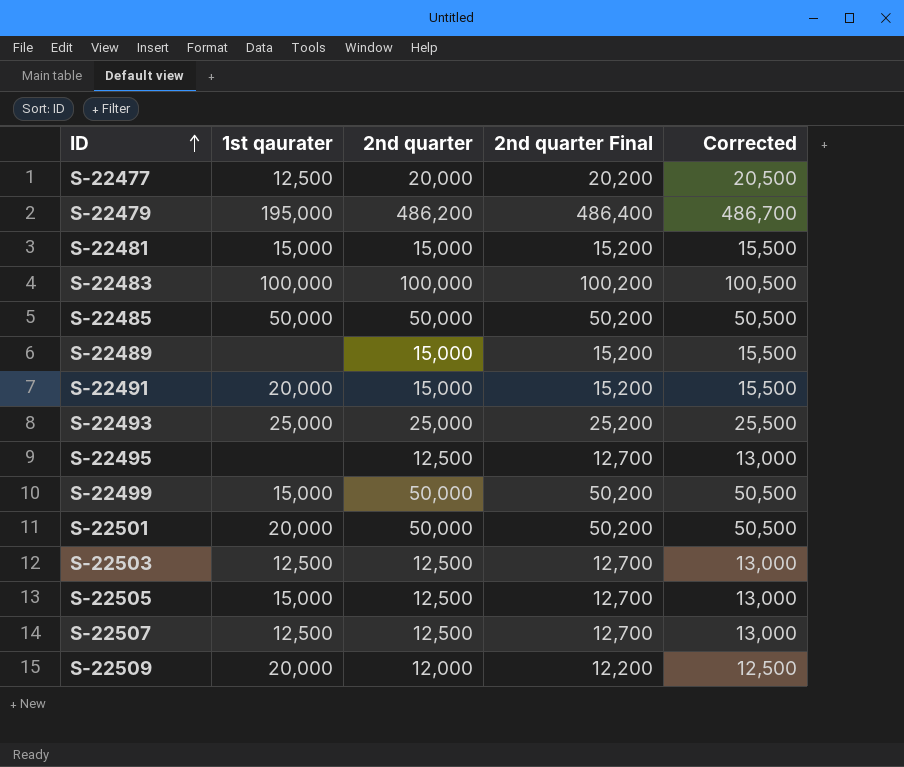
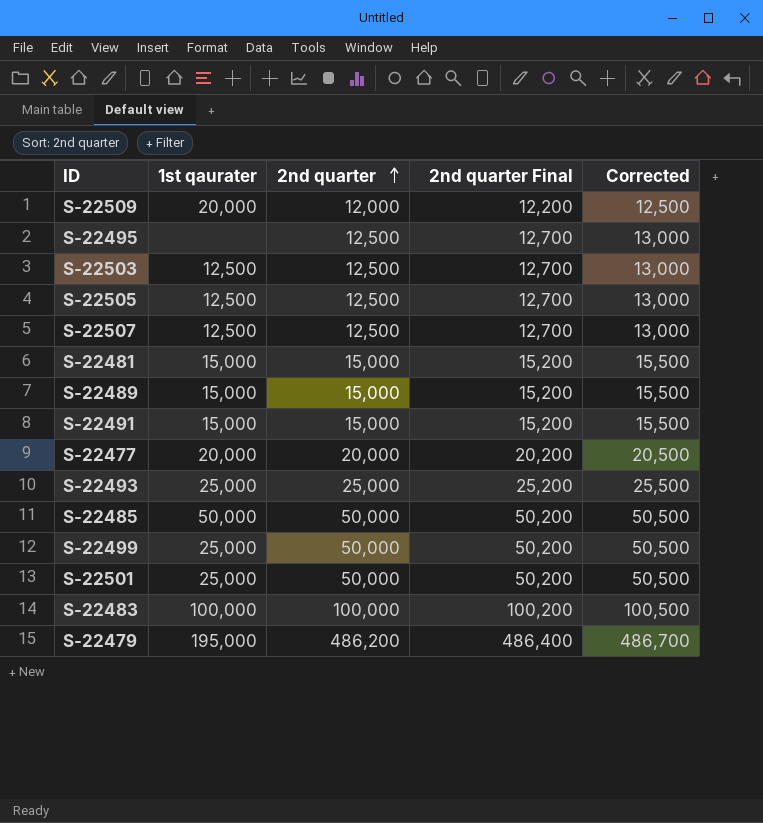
row order: ID ascending -> 2nd quarter ascending
S-22505 | 1st qaurater: 15,000 -> 12,500
S-22489 | 1st qaurater: none -> 15,000
S-22491 | 1st qaurater: 20,000 -> 15,000
S-22477 | 1st qaurater: 12,500 -> 20,000
S-22499 | 1st qaurater: 15,000 -> 25,000
S-22501 | 1st qaurater: 20,000 -> 25,000

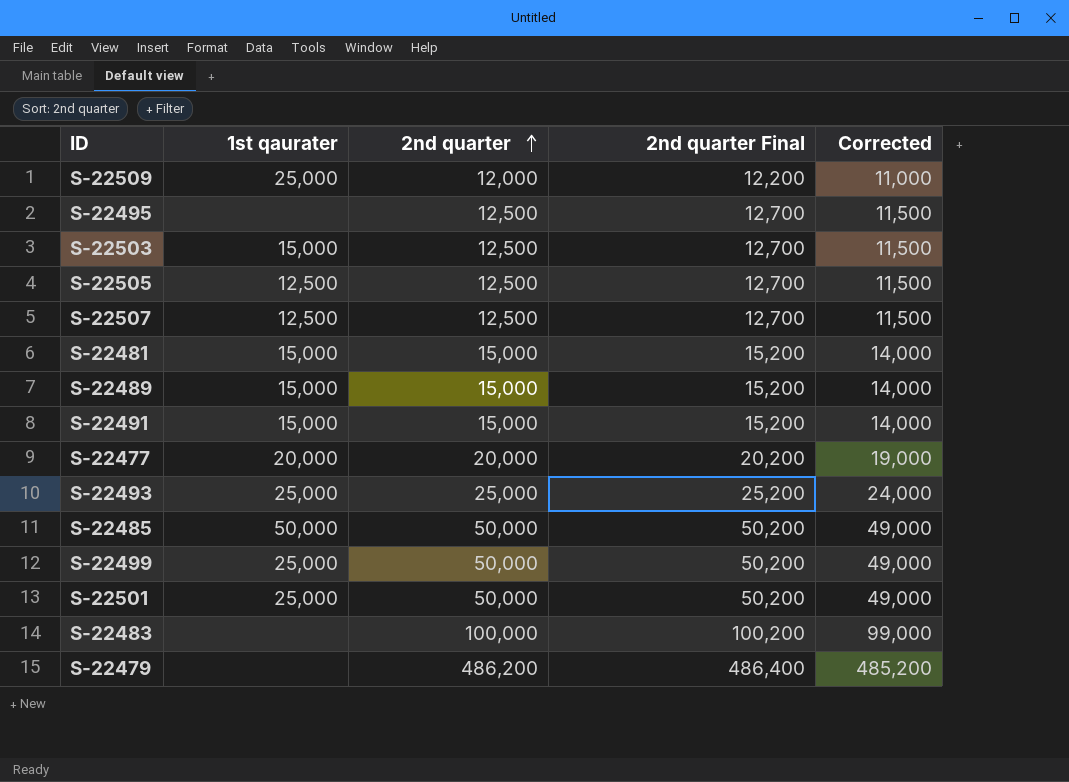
column Corrected | formula: [2nd quarter] + 500 -> [2nd quarter] - 1000
S-22509 | 1st qaurater: 20,000 -> 25,000
S-22503 | 1st qaurater: 12,500 -> 15,000
S-22483 | 1st qaurater: 100,000 -> none
S-22479 | 1st qaurater: 195,000 -> none

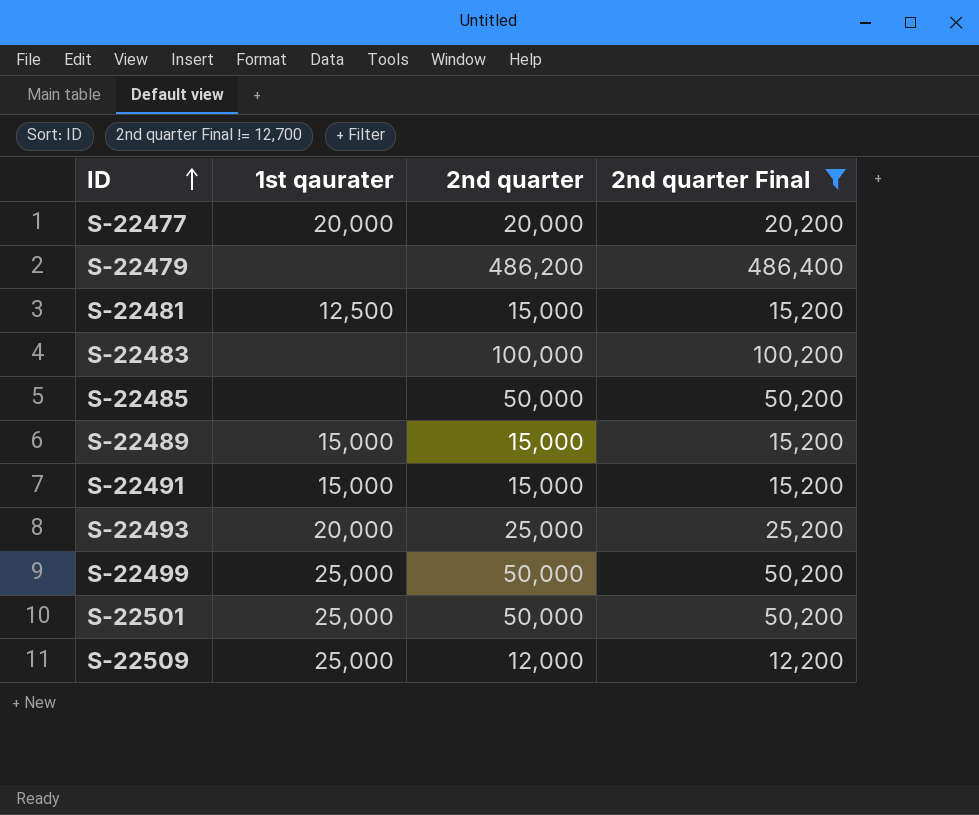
filter: none -> 2nd quarter Final != 12,700
row order: 2nd quarter ascending -> ID ascending
column Corrected | formula: [2nd quarter] - 1000 -> none
S-22481 | 1st qaurater: 15,000 -> 12,500
S-22485 | 1st qaurater: 50,000 -> none
S-22493 | 1st qaurater: 25,000 -> 20,000

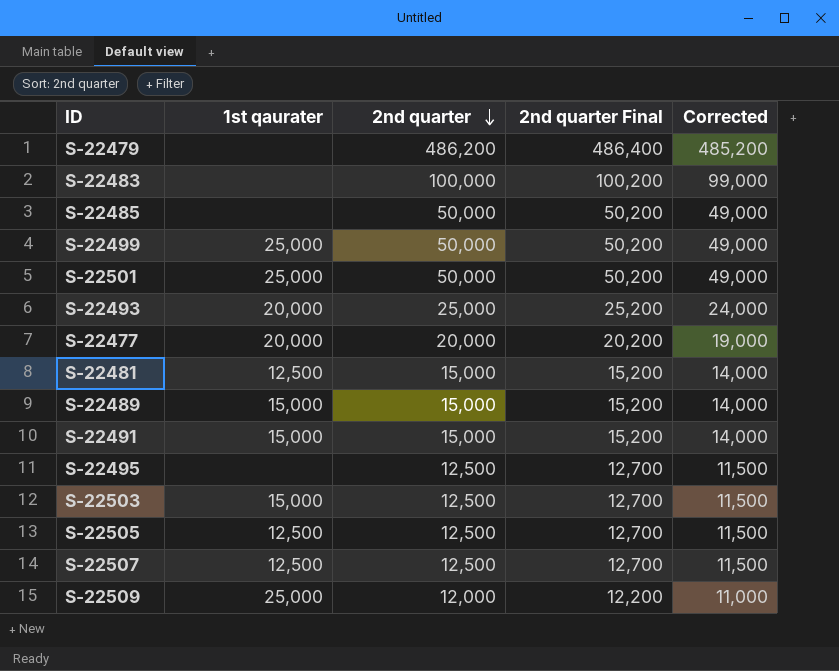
filter: 2nd quarter Final != 12,700 -> none
row order: ID ascending -> 2nd quarter descending
column Corrected | formula: none -> [2nd quarter] - 1000

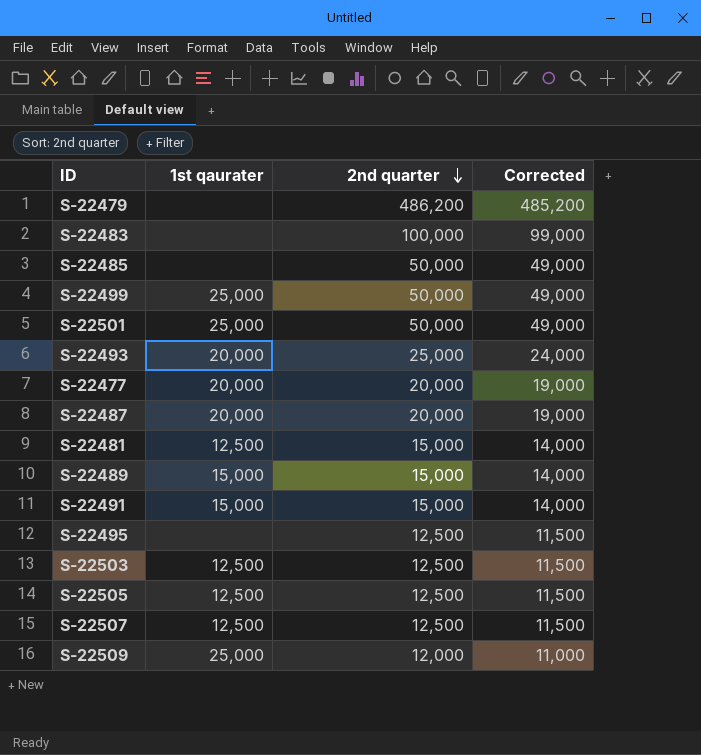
column 2nd quarter Final | formula: [2nd quarter] + 200 -> none
row S-22487: none -> 20,000 | 20,000 | 19,000
S-22503 | 1st qaurater: 15,000 -> 12,500

